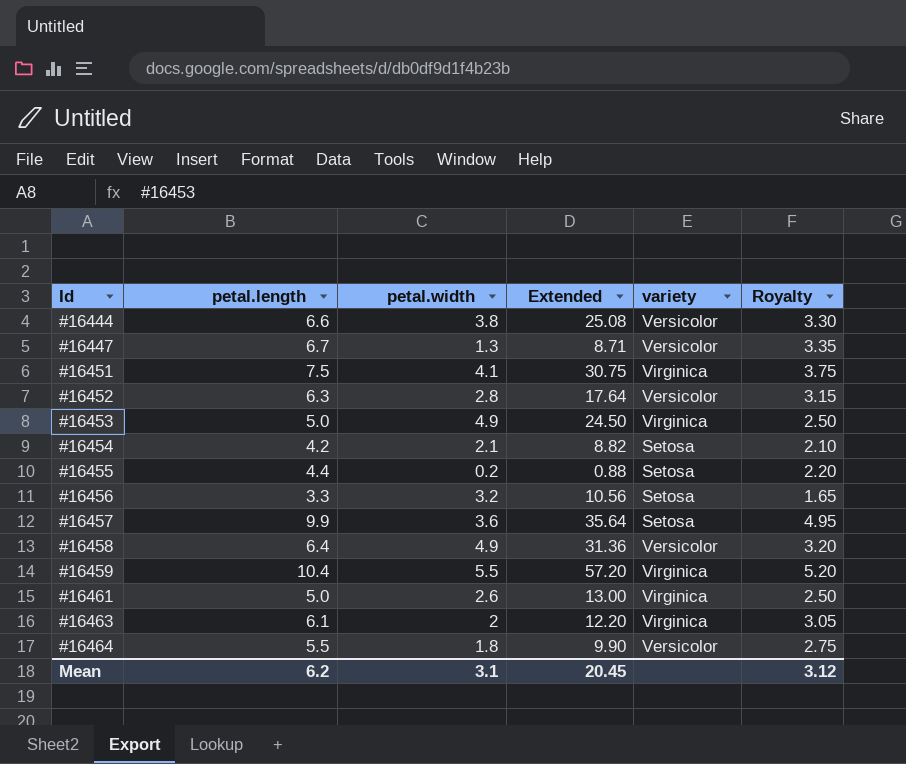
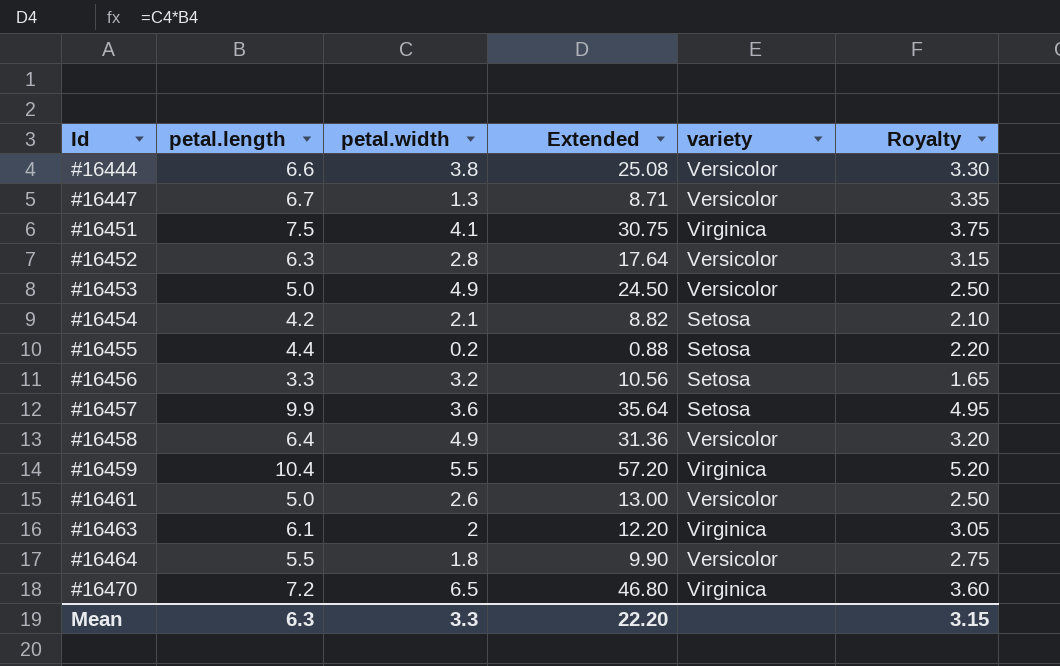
#16453 | variety: Virginica -> Versicolor
#16461 | variety: Virginica -> Versicolor
row #16470: none -> 7.2 | 6.5 | 46.80 | Virginica | 3.60
Mean | petal.length: 6.2 -> 6.3
Mean | petal.width: 3.1 -> 3.3
Mean | Extended: 20.45 -> 22.20
Mean | Royalty: 3.12 -> 3.15

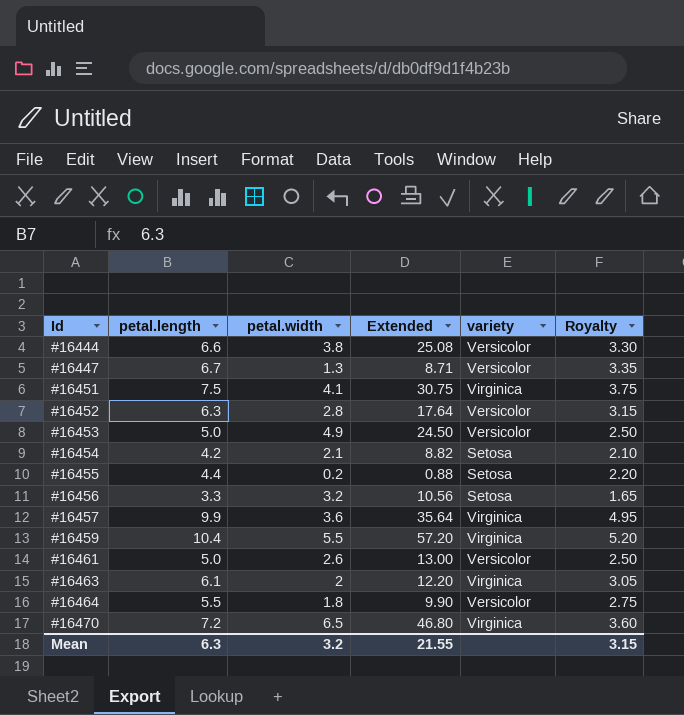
row #16458: 6.4 | 4.9 | 31.36 | Versicolor | 3.20 -> none
#16457 | variety: Setosa -> Virginica
Mean | petal.width: 3.3 -> 3.2
Mean | Extended: 22.20 -> 21.55

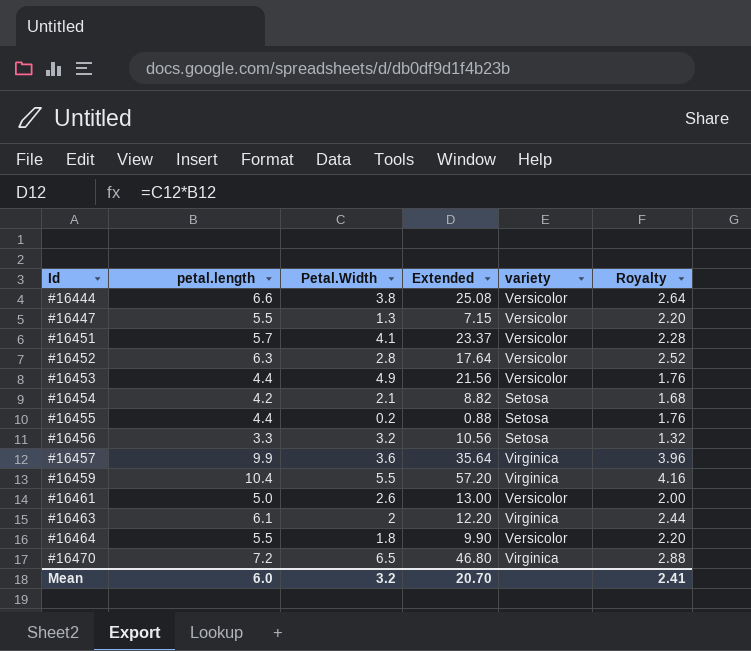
column name: petal.width -> Petal.Width
column Royalty | formula: [petal.length] * 0.5 -> [petal.length] * 0.4
#16447 | petal.length: 6.7 -> 5.5
#16447 | Extended: 8.71 -> 7.15
#16451 | petal.length: 7.5 -> 5.7
#16451 | Extended: 30.75 -> 23.37
#16451 | variety: Virginica -> Versicolor
#16453 | petal.length: 5.0 -> 4.4
#16453 | Extended: 24.50 -> 21.56
Mean | petal.length: 6.3 -> 6.0
Mean | Extended: 21.55 -> 20.70
Mean | Royalty: 3.15 -> 2.41

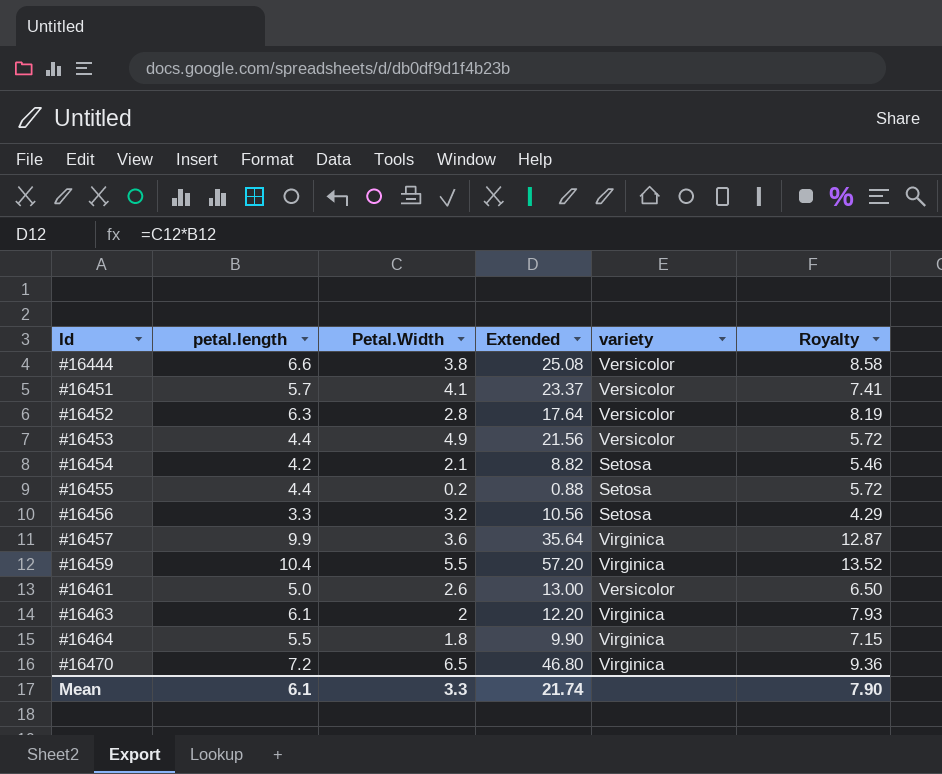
column Royalty | formula: [petal.length] * 0.4 -> [petal.length] * 1.3
row #16447: 5.5 | 1.3 | 7.15 | Versicolor | 2.20 -> none
#16464 | variety: Versicolor -> Virginica
Mean | petal.length: 6.0 -> 6.1
Mean | Petal.Width: 3.2 -> 3.3
Mean | Extended: 20.70 -> 21.74
Mean | Royalty: 2.41 -> 7.90

